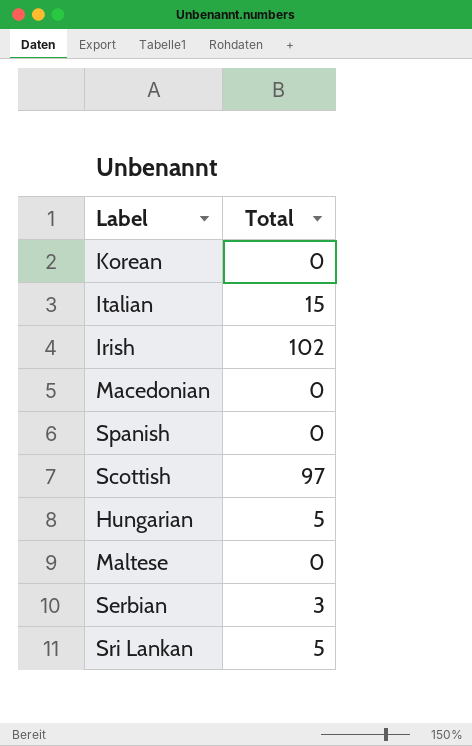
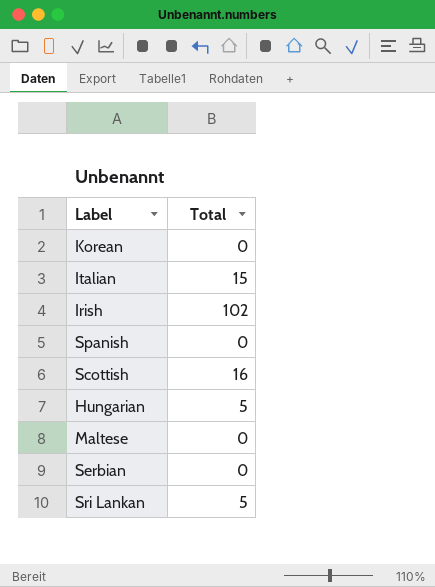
row Macedonian: 0 -> none
Scottish | Total: 97 -> 16
Serbian | Total: 3 -> 0

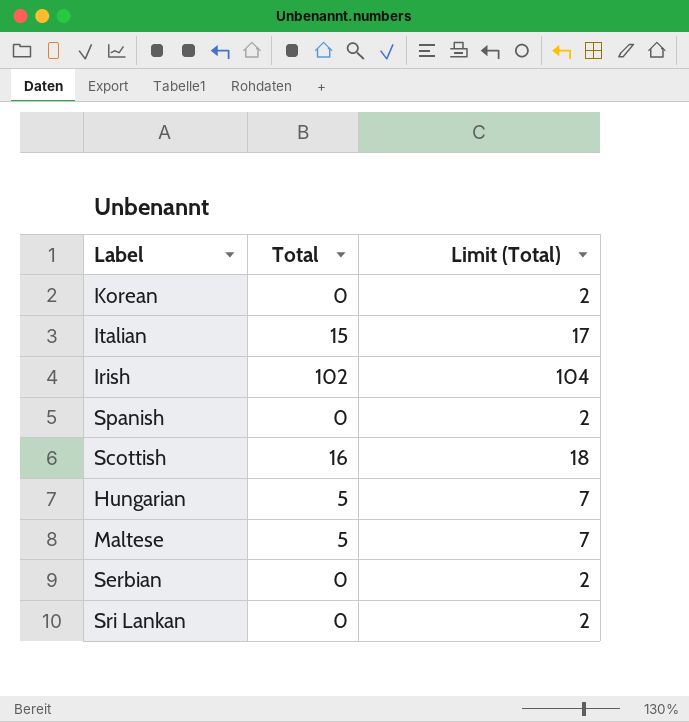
column Limit (Total) | formula: none -> [Total] + 2
Maltese | Total: 0 -> 5
Sri Lankan | Total: 5 -> 0

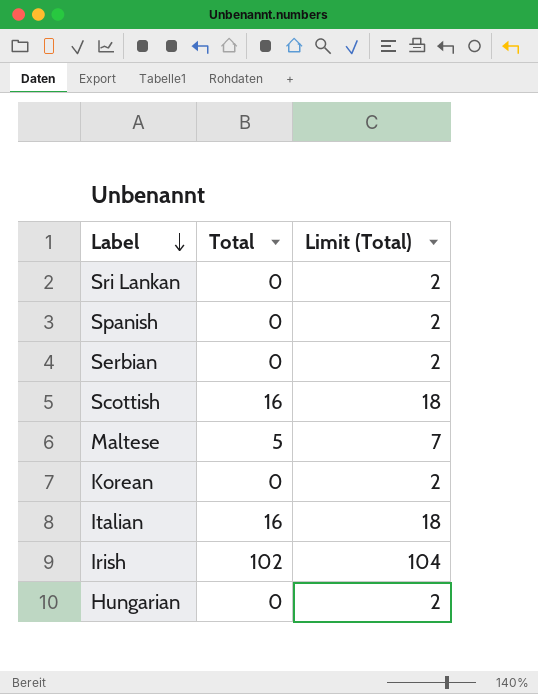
row order: none -> Label descending
Italian | Total: 15 -> 16
Italian | Limit (Total): 17 -> 18
Hungarian | Total: 5 -> 0
Hungarian | Limit (Total): 7 -> 2

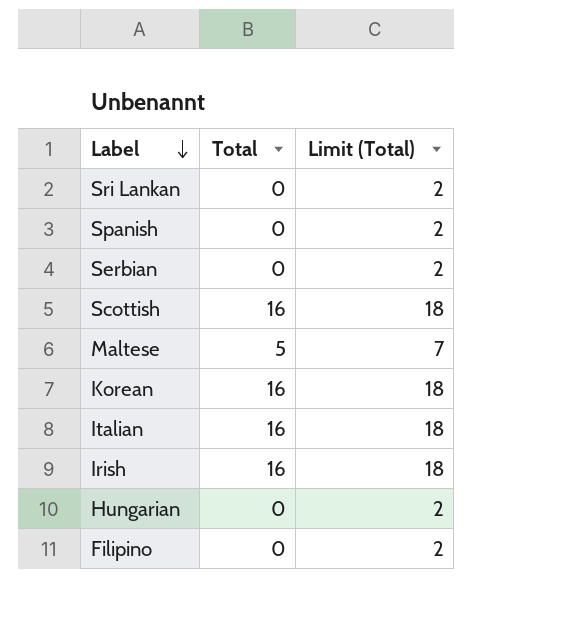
Korean | Total: 0 -> 16
Korean | Limit (Total): 2 -> 18
Irish | Total: 102 -> 16
Irish | Limit (Total): 104 -> 18
row Filipino: none -> 0 | 2

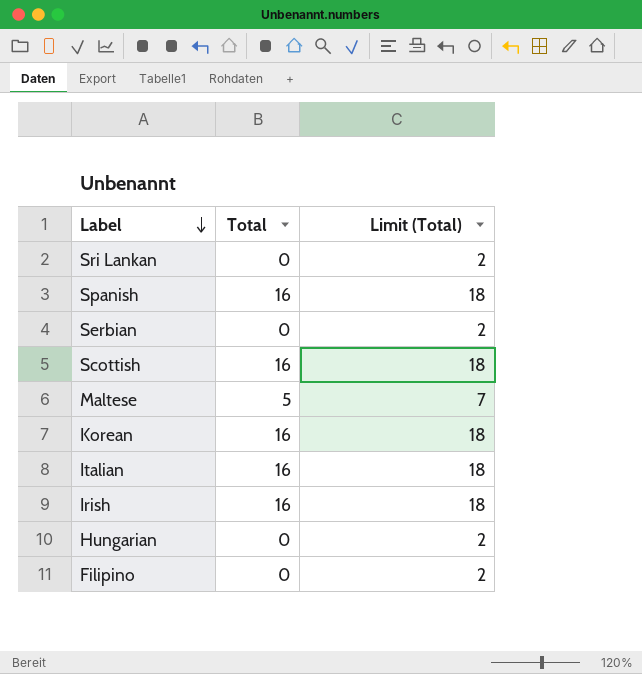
Spanish | Total: 0 -> 16
Spanish | Limit (Total): 2 -> 18

